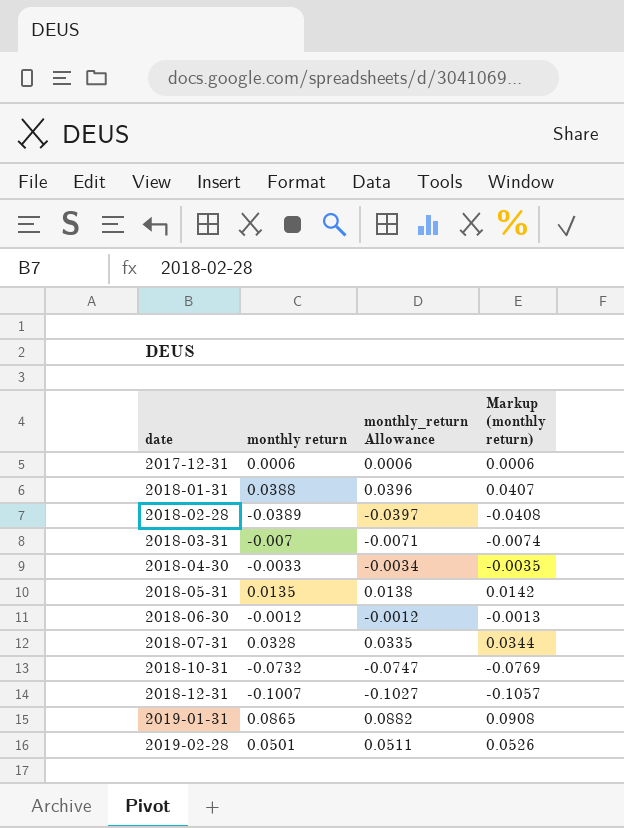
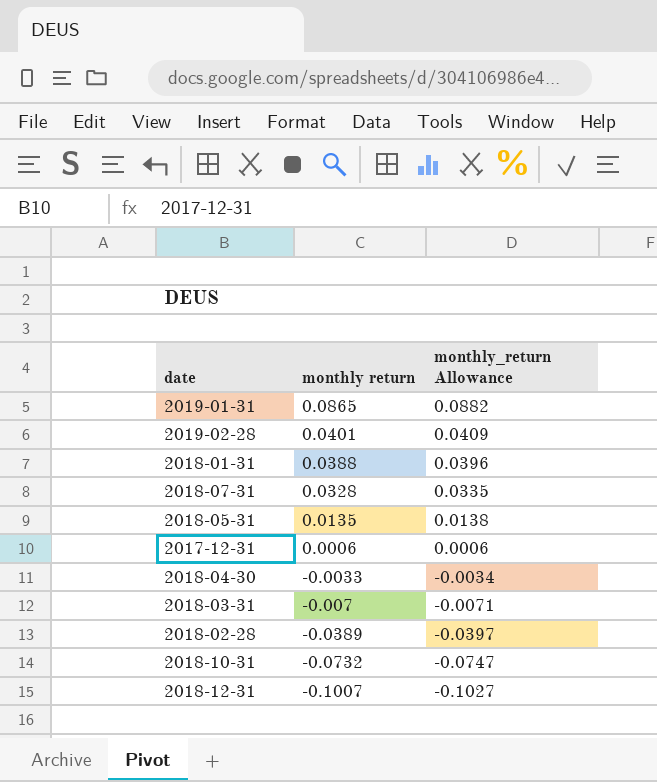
row order: date ascending -> monthly return descending
column Markup (monthly return) | formula: [monthly return] * 1.05 -> none
row 2018-06-30: -0.0012 | -0.0012 | -0.0013 -> none
2019-02-28 | monthly return: 0.0501 -> 0.0401
2019-02-28 | monthly_return Allowance: 0.0511 -> 0.0409

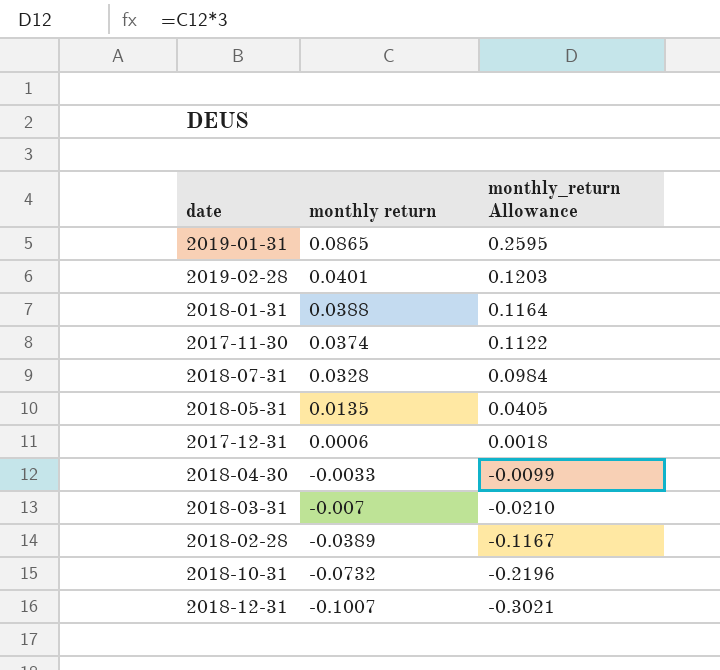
column monthly_return Allowance | formula: [monthly return] * 1.02 -> [monthly return] * 3
row 2017-11-30: none -> 0.0374 | 0.1122

